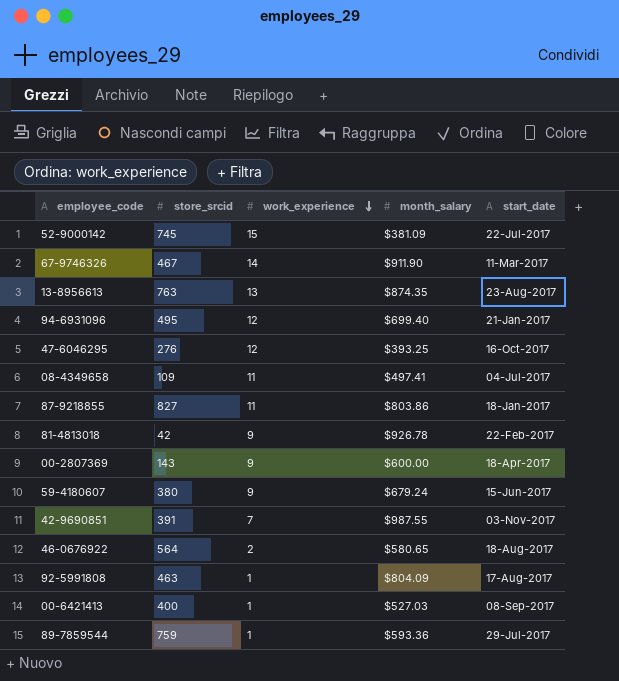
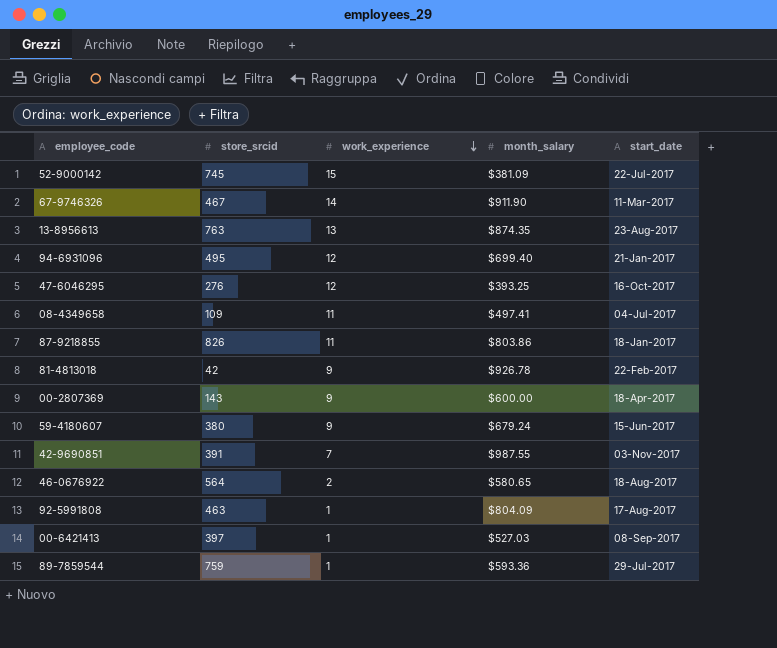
87-9218855 | store_srcid: 827 -> 826
00-6421413 | store_srcid: 400 -> 397

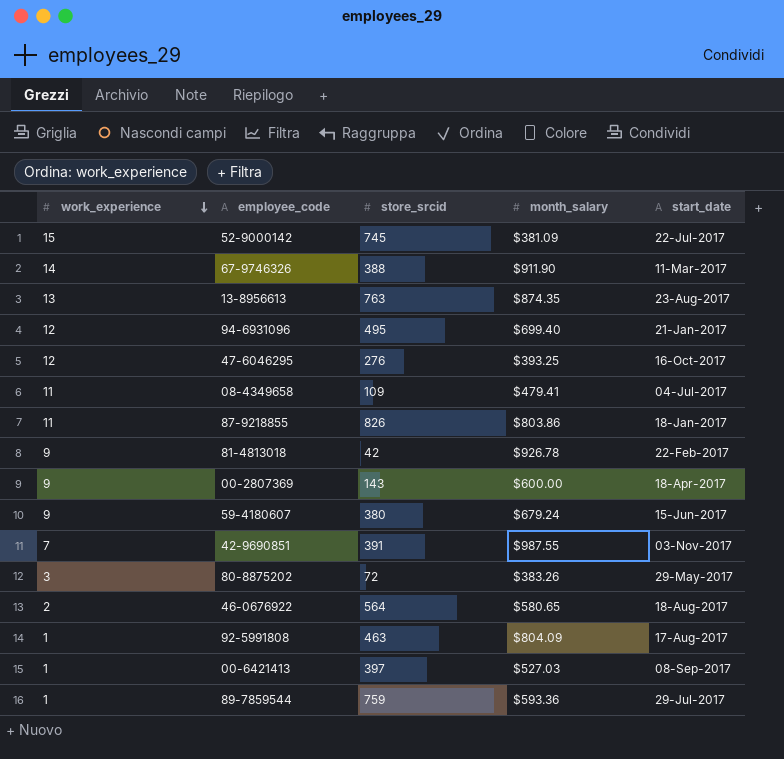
column work_experience | position: 3 -> 1
67-9746326 | store_srcid: 467 -> 388
08-4349658 | month_salary: $497.41 -> $479.41
row 80-8875202: none -> 3 | 72 | $383.26 | 29-May-2017

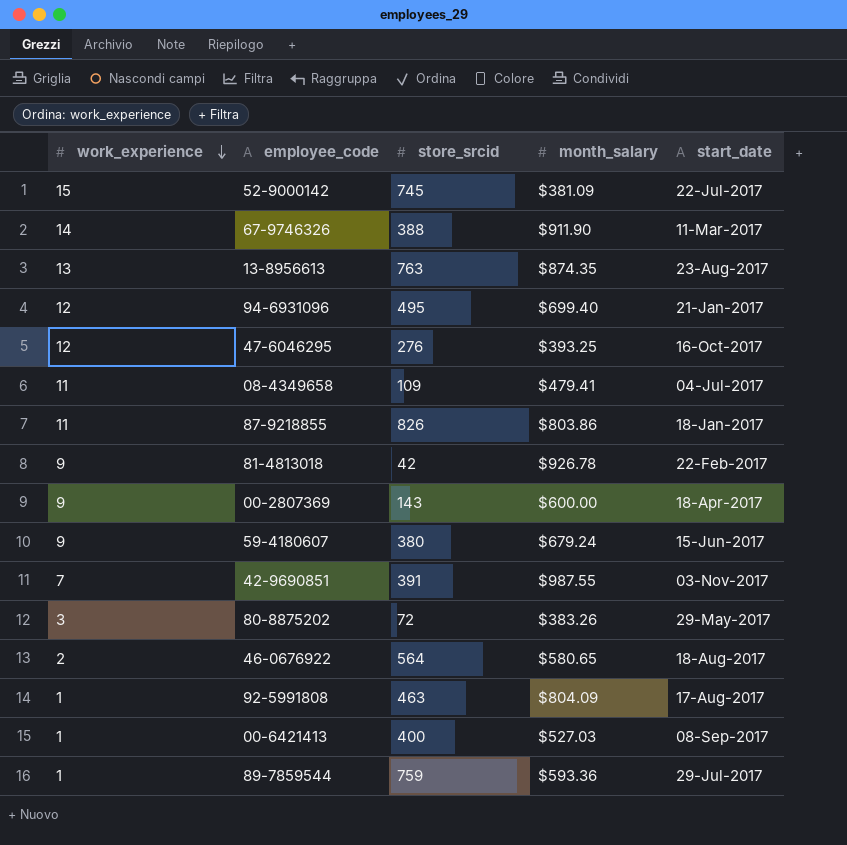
00-6421413 | store_srcid: 397 -> 400

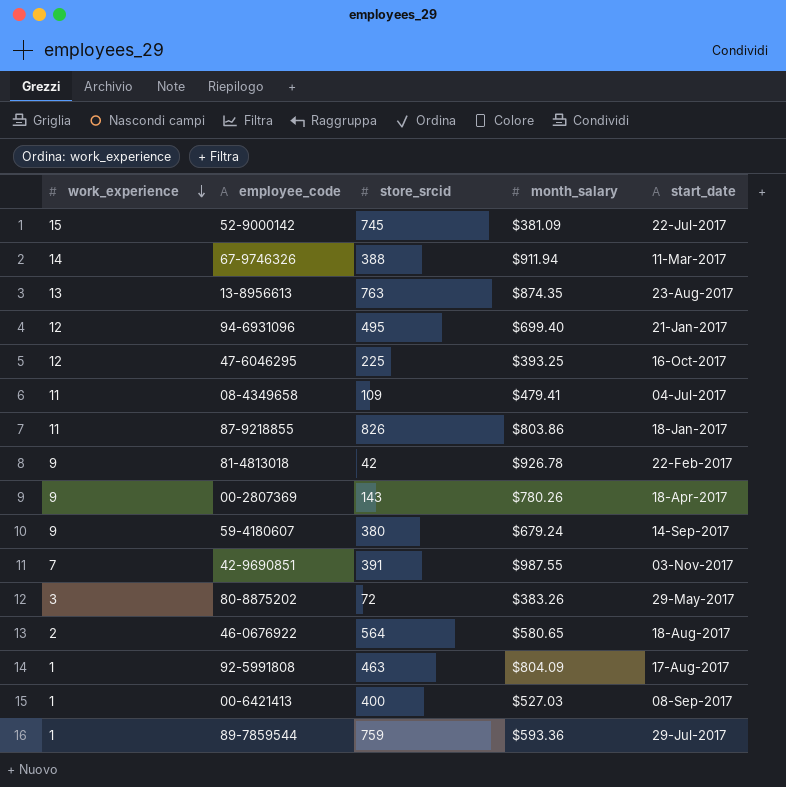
67-9746326 | month_salary: $911.90 -> $911.94
47-6046295 | store_srcid: 276 -> 225
00-2807369 | month_salary: $600.00 -> $780.26
59-4180607 | start_date: 15-Jun-2017 -> 14-Sep-2017

